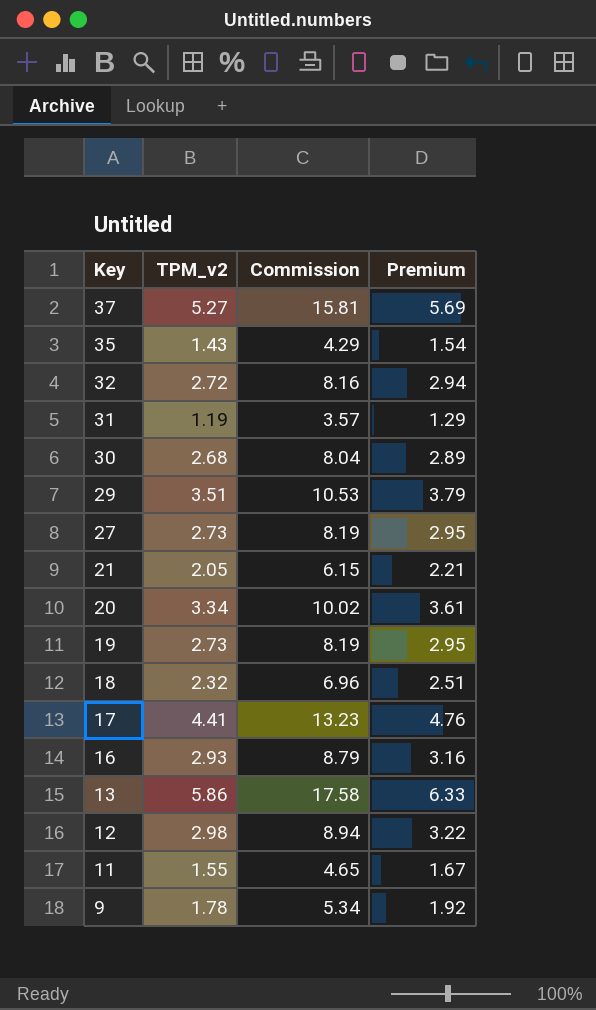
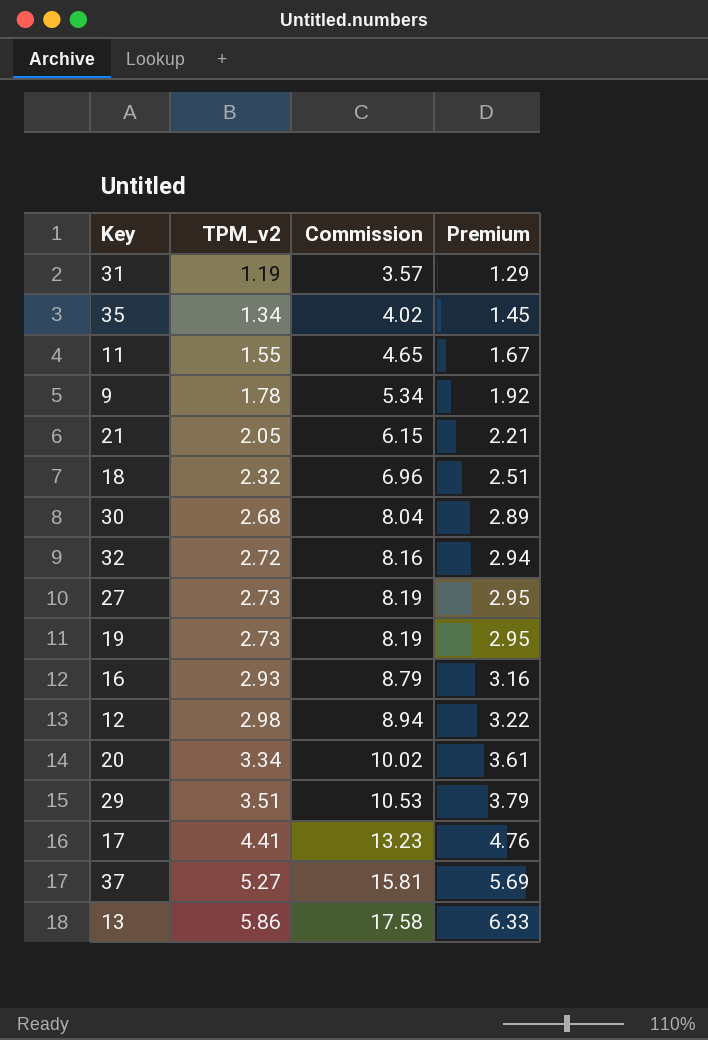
row order: Key descending -> TPM_v2 ascending
35 | TPM_v2: 1.43 -> 1.34
35 | Commission: 4.29 -> 4.02
35 | Premium: 1.54 -> 1.45

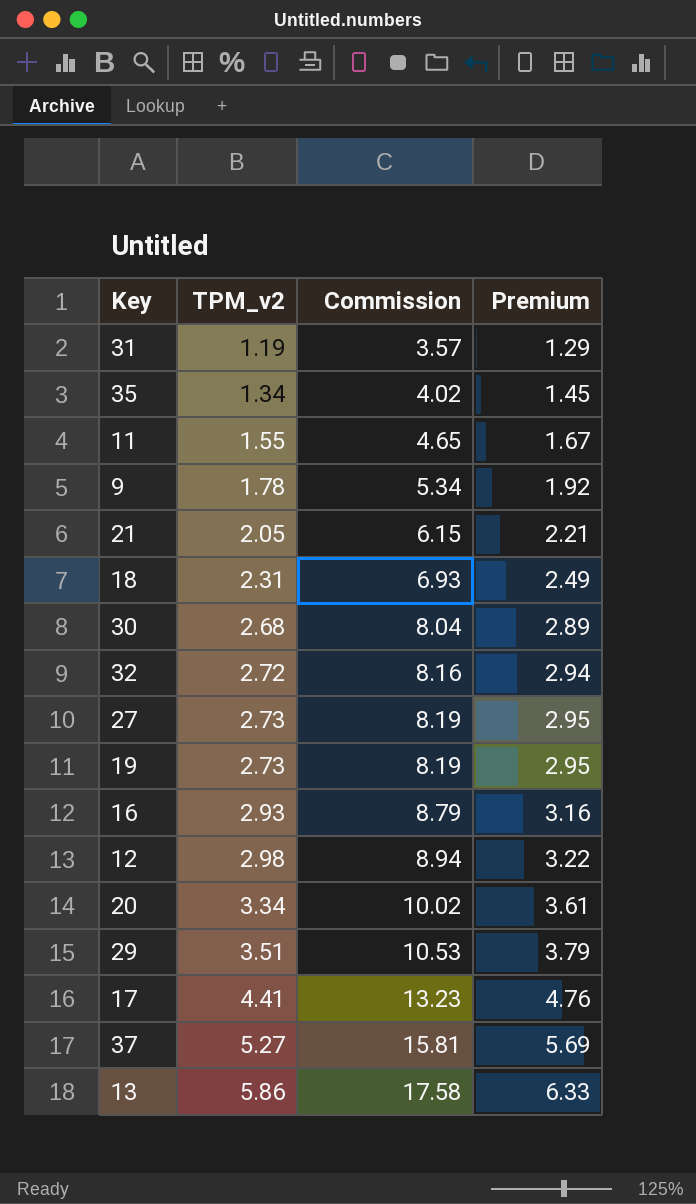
18 | TPM_v2: 2.32 -> 2.31
18 | Commission: 6.96 -> 6.93
18 | Premium: 2.51 -> 2.49

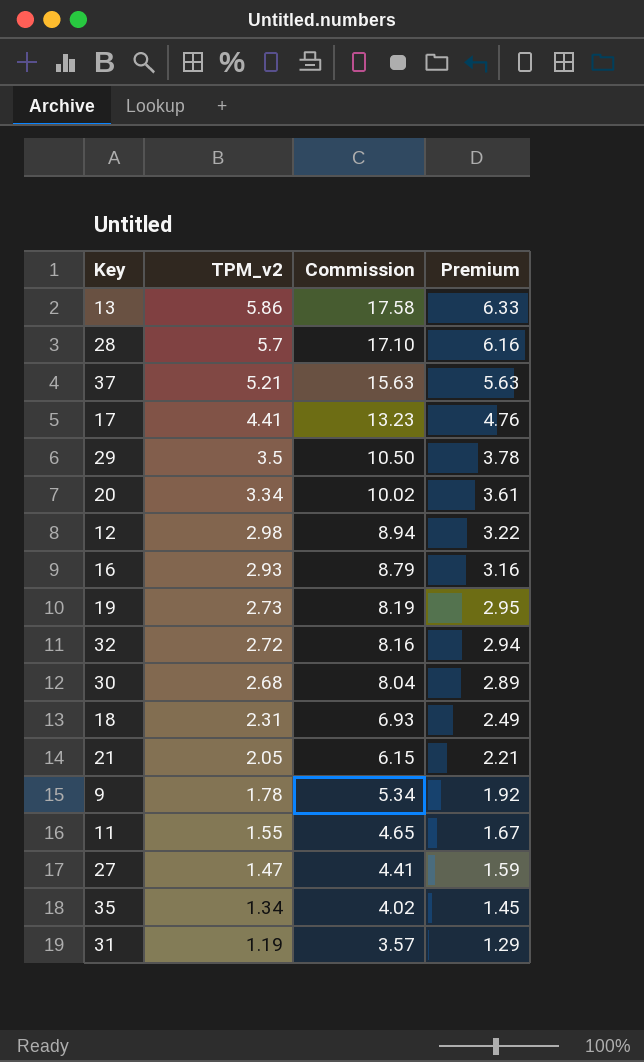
row order: TPM_v2 ascending -> TPM_v2 descending
row 28: none -> 5.7 | 17.10 | 6.16
37 | TPM_v2: 5.27 -> 5.21
37 | Commission: 15.81 -> 15.63
37 | Premium: 5.69 -> 5.63
29 | TPM_v2: 3.51 -> 3.5
29 | Commission: 10.53 -> 10.50
29 | Premium: 3.79 -> 3.78
27 | TPM_v2: 2.73 -> 1.47
27 | Commission: 8.19 -> 4.41
27 | Premium: 2.95 -> 1.59

